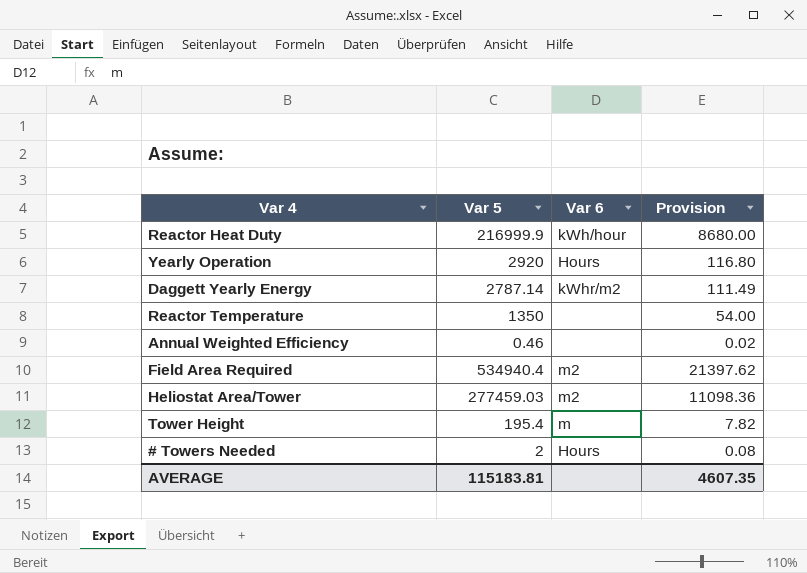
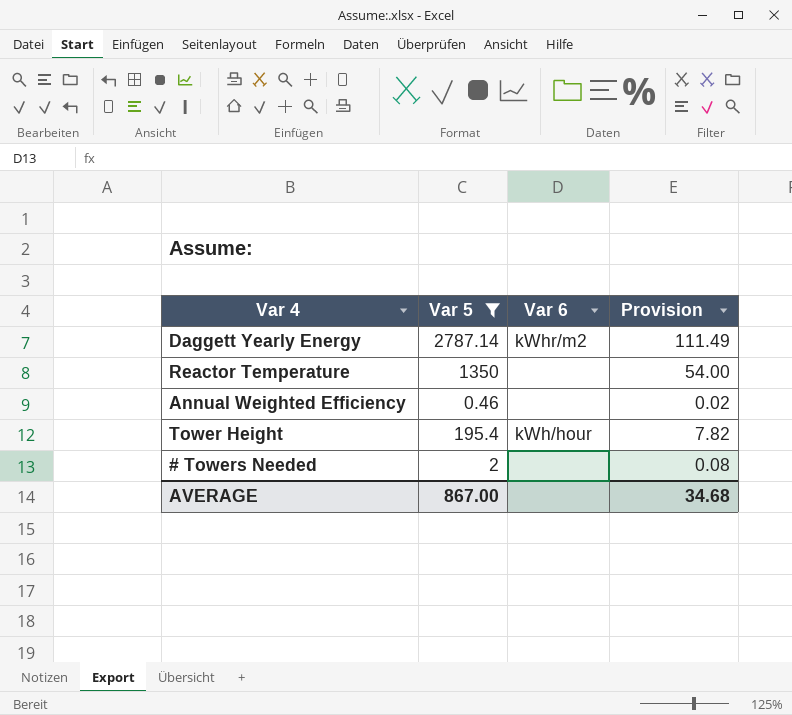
filter: none -> Var 5 <= 2787.14
Tower Height | Var 6: m -> kWh/hour
# Towers Needed | Var 6: Hours -> none
AVERAGE | Var 5: 115183.81 -> 867.00
AVERAGE | Provision: 4607.35 -> 34.68

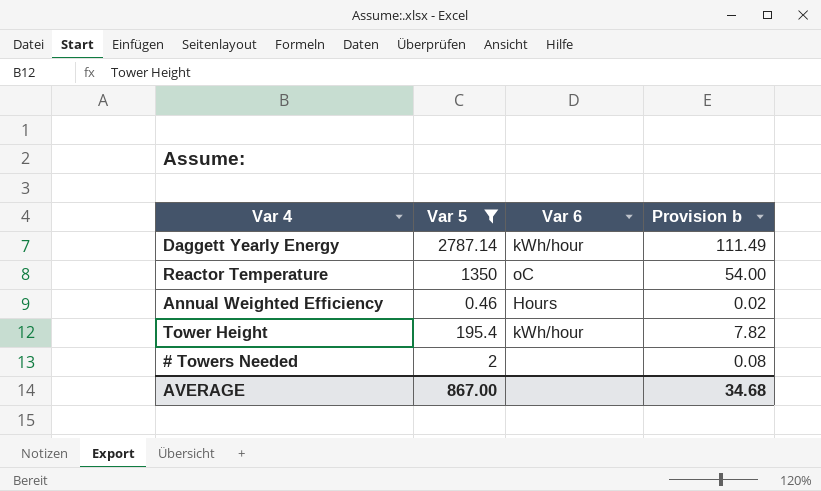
column name: Provision -> Provision b
Daggett Yearly Energy | Var 6: kWhr/m2 -> kWh/hour
Reactor Temperature | Var 6: none -> oC
Annual Weighted Efficiency | Var 6: none -> Hours

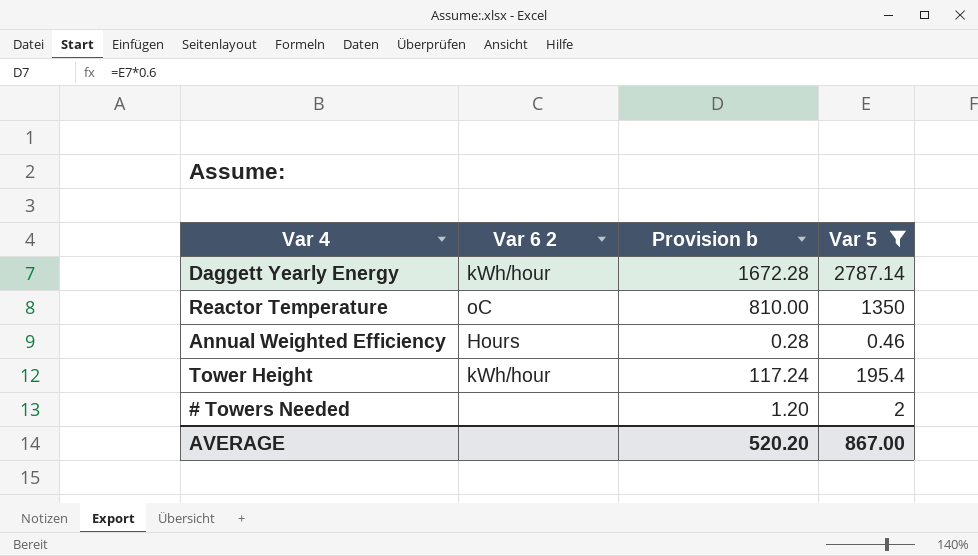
column name: Var 6 -> Var 6 2
column Provision b | formula: [Var 5] * 0.04 -> [Var 5] * 0.6
column Var 5 | position: 2 -> 4
AVERAGE | Provision b: 34.68 -> 520.20

